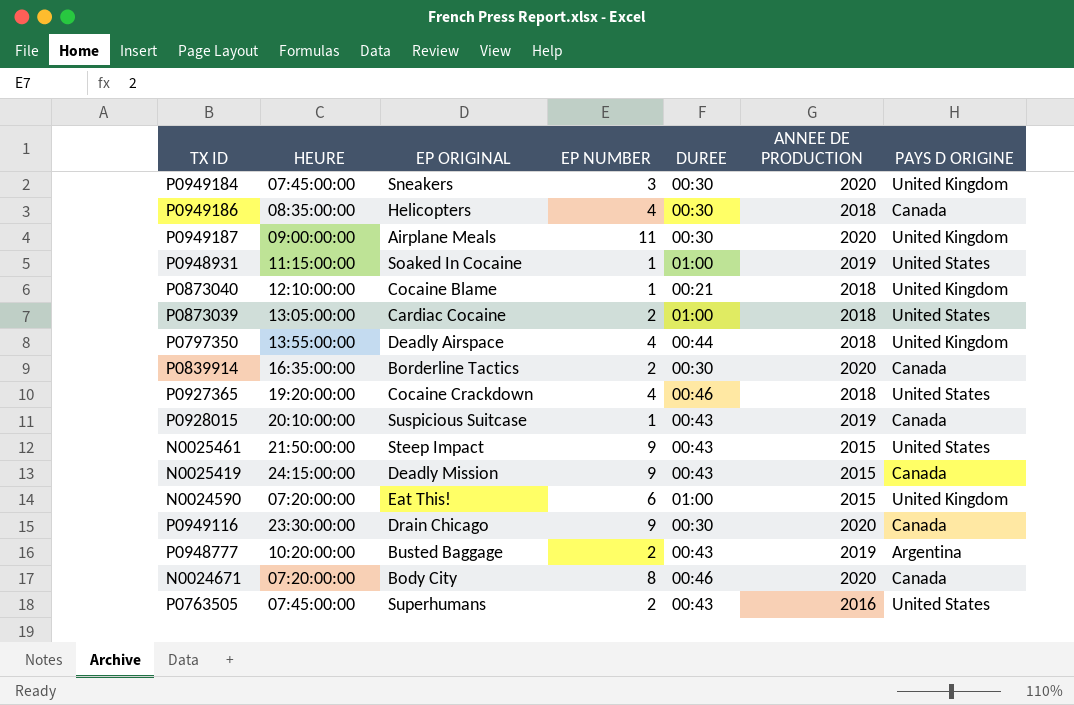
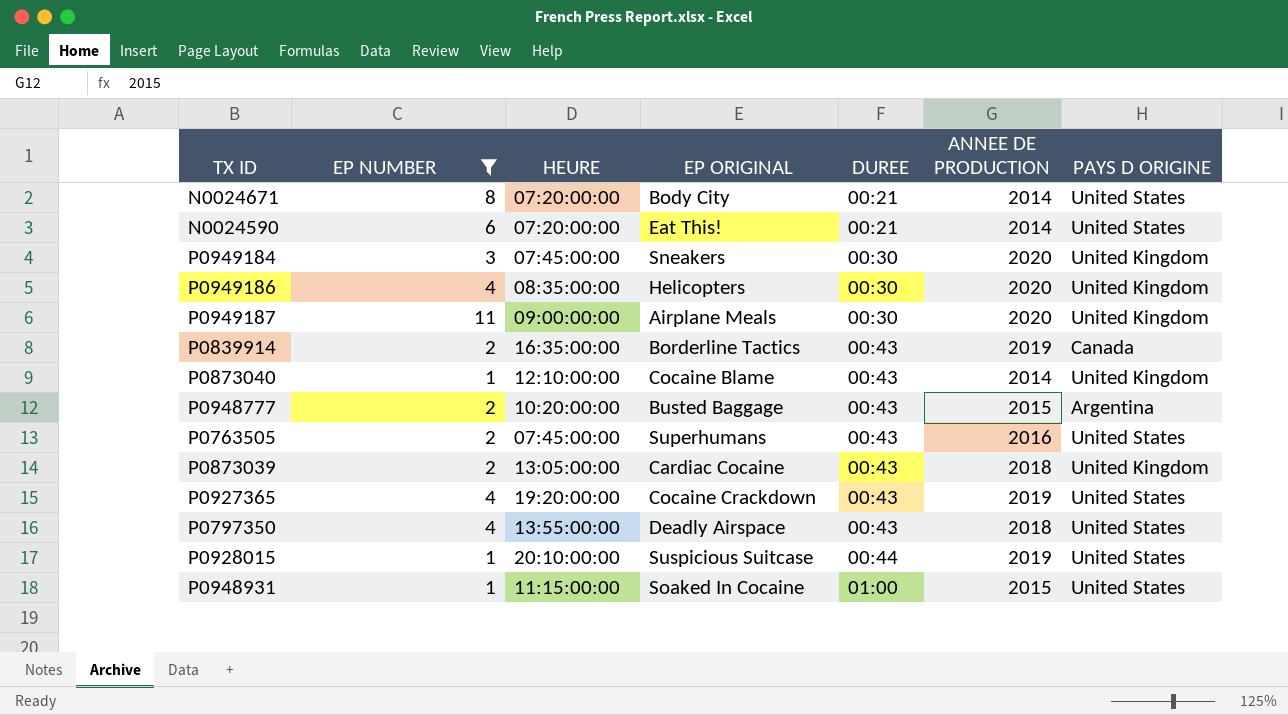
filter: none -> EP NUMBER != 9
row order: none -> DUREE ascending
column EP NUMBER | position: 4 -> 2
N0024671 | DUREE: 00:46 -> 00:21
N0024671 | ANNEE DE PRODUCTION: 2020 -> 2014
N0024671 | PAYS D ORIGINE: Canada -> United States
N0024590 | DUREE: 01:00 -> 00:21
N0024590 | ANNEE DE PRODUCTION: 2015 -> 2014
N0024590 | PAYS D ORIGINE: United Kingdom -> United States
P0949186 | ANNEE DE PRODUCTION: 2018 -> 2020
P0949186 | PAYS D ORIGINE: Canada -> United Kingdom
P0839914 | DUREE: 00:30 -> 00:43
P0839914 | ANNEE DE PRODUCTION: 2020 -> 2019
P0873040 | DUREE: 00:21 -> 00:43
P0873040 | ANNEE DE PRODUCTION: 2018 -> 2014
P0948777 | ANNEE DE PRODUCTION: 2019 -> 2015
P0873039 | DUREE: 01:00 -> 00:43
P0873039 | PAYS D ORIGINE: United States -> United Kingdom
P0927365 | DUREE: 00:46 -> 00:43
P0927365 | ANNEE DE PRODUCTION: 2018 -> 2019
P0797350 | DUREE: 00:44 -> 00:43
P0797350 | PAYS D ORIGINE: United Kingdom -> United States
P0928015 | DUREE: 00:43 -> 00:44
P0928015 | PAYS D ORIGINE: Canada -> United States
P0948931 | ANNEE DE PRODUCTION: 2019 -> 2015

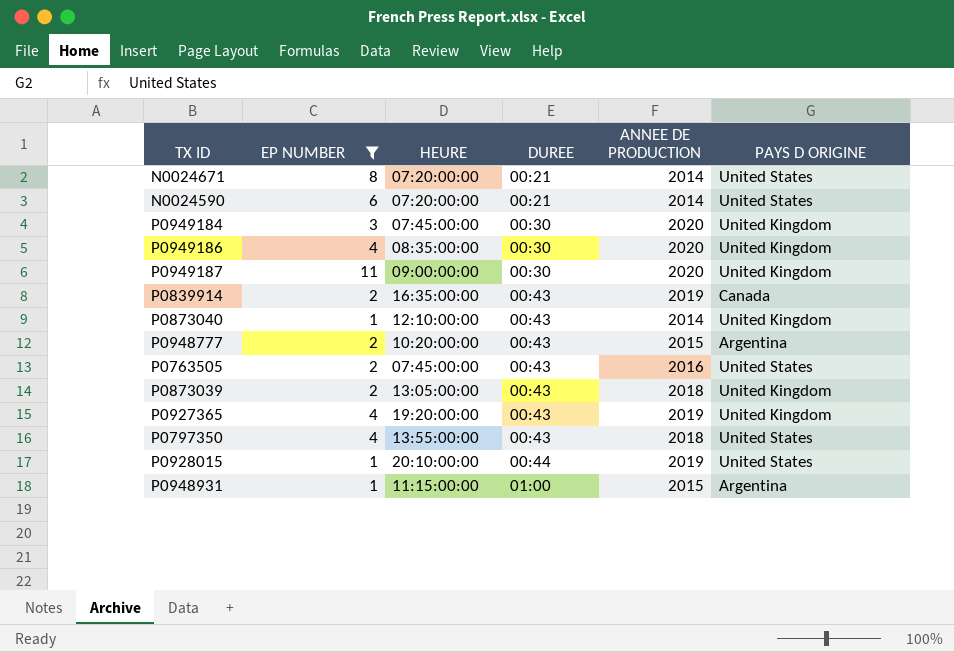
column EP ORIGINAL | position: 4 -> none
P0927365 | PAYS D ORIGINE: United States -> United Kingdom
P0948931 | PAYS D ORIGINE: United States -> Argentina

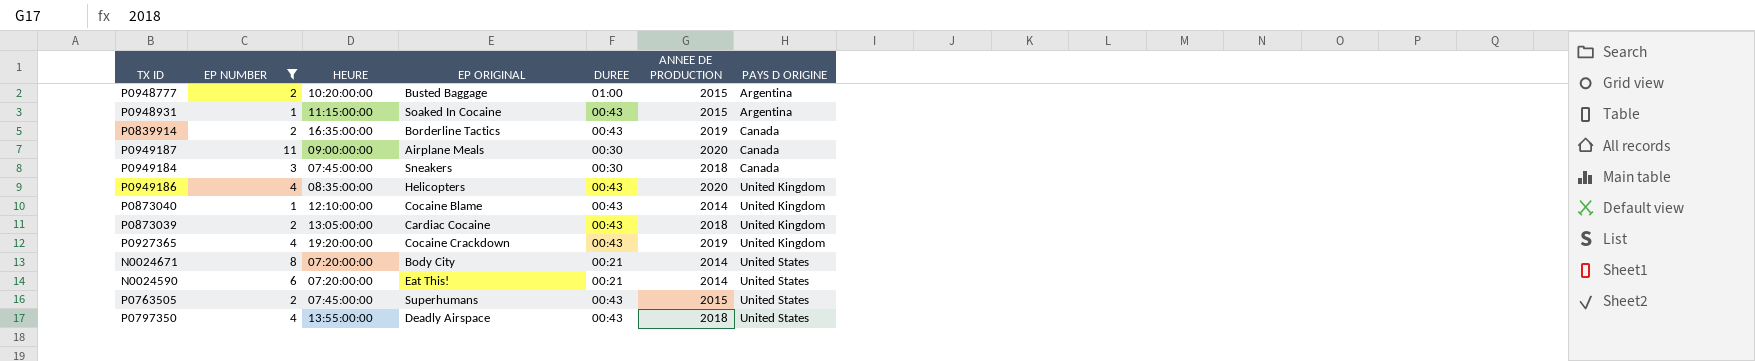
row order: DUREE ascending -> PAYS D ORIGINE ascending
column EP ORIGINAL | position: none -> 4
row P0928015: 1 | 20:10:00:00 | 00:44 | 2019 | United States -> none
P0948777 | DUREE: 00:43 -> 01:00
P0948931 | DUREE: 01:00 -> 00:43
P0949187 | PAYS D ORIGINE: United Kingdom -> Canada
P0949184 | ANNEE DE PRODUCTION: 2020 -> 2018
P0949184 | PAYS D ORIGINE: United Kingdom -> Canada
P0949186 | DUREE: 00:30 -> 00:43
P0763505 | ANNEE DE PRODUCTION: 2016 -> 2015

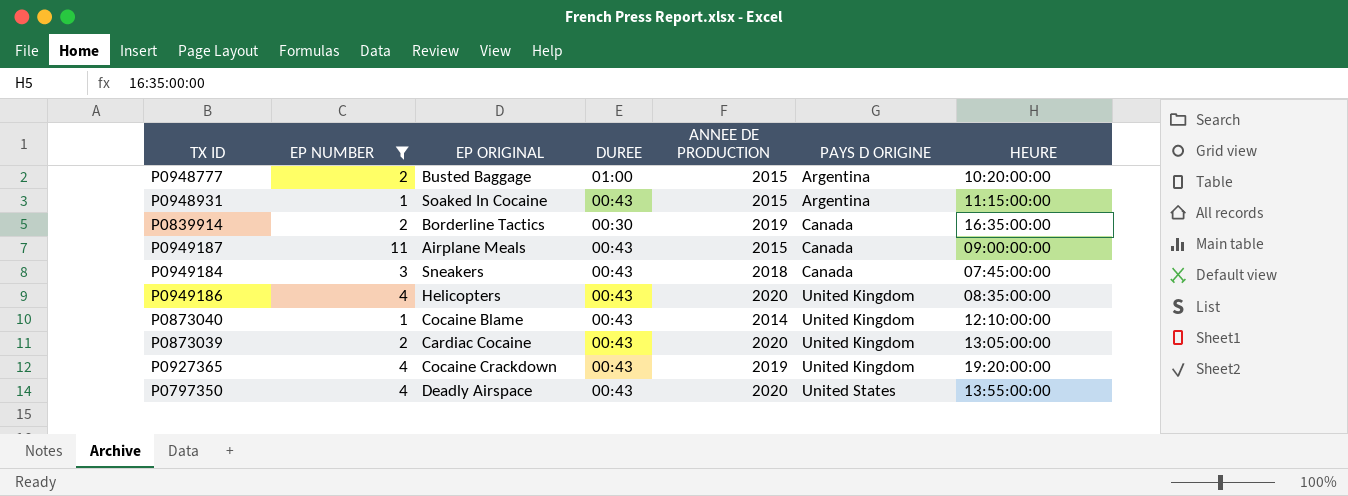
column HEURE | position: 3 -> 7
row N0024671: 8 | 07:20:00:00 | Body City | 00:21 | 2014 | United States -> none
row N0024590: 6 | 07:20:00:00 | Eat This! | 00:21 | 2014 | United States -> none
row P0763505: 2 | 07:45:00:00 | Superhumans | 00:43 | 2015 | United States -> none
P0839914 | DUREE: 00:43 -> 00:30
P0949187 | DUREE: 00:30 -> 00:43
P0949187 | ANNEE DE PRODUCTION: 2020 -> 2015
P0949184 | DUREE: 00:30 -> 00:43
P0873039 | ANNEE DE PRODUCTION: 2018 -> 2020
P0797350 | ANNEE DE PRODUCTION: 2018 -> 2020

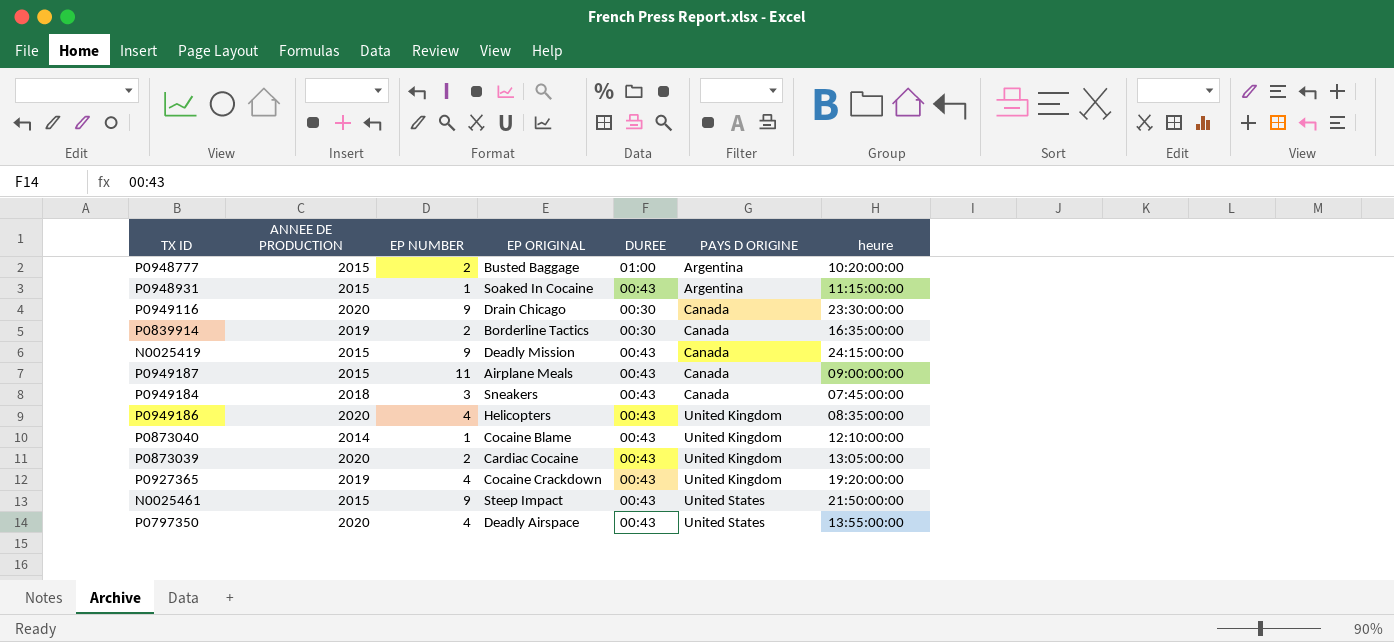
filter: EP NUMBER != 9 -> none
column ANNEE DE PRODUCTION | position: 5 -> 2
column name: HEURE -> heure

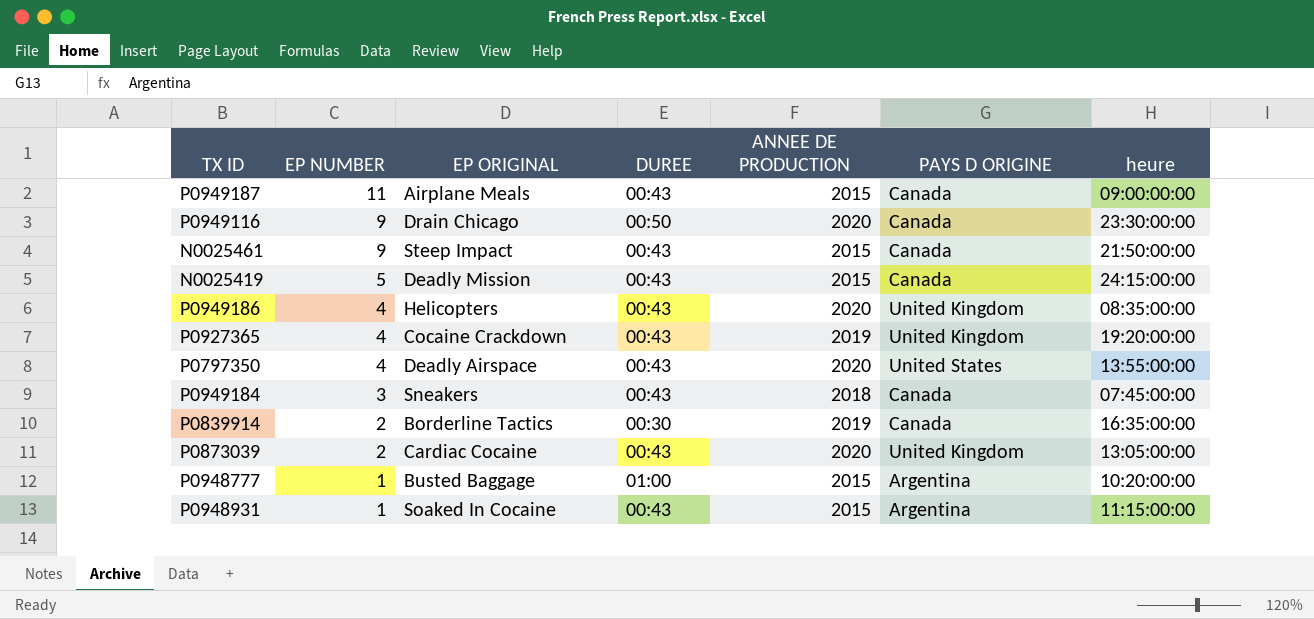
row order: PAYS D ORIGINE ascending -> EP NUMBER descending
column ANNEE DE PRODUCTION | position: 2 -> 5
row P0873040: 2014 | 1 | Cocaine Blame | 00:43 | United Kingdom | 12:10:00:00 -> none
P0949116 | DUREE: 00:30 -> 00:50
N0025461 | PAYS D ORIGINE: United States -> Canada
N0025419 | EP NUMBER: 9 -> 5
P0948777 | EP NUMBER: 2 -> 1

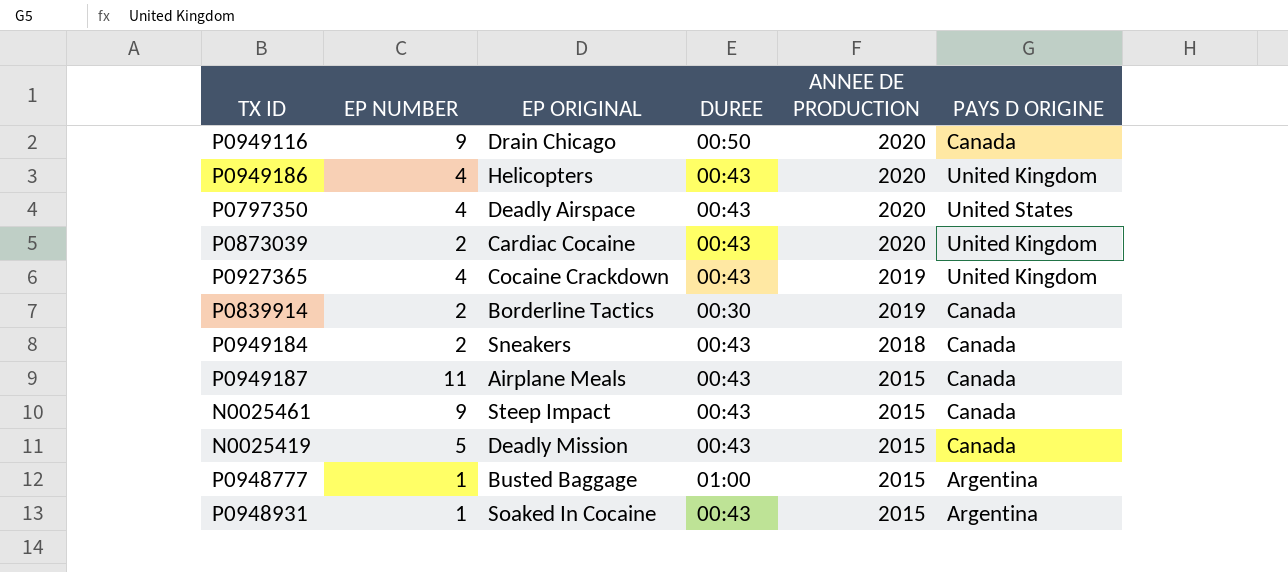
row order: EP NUMBER descending -> ANNEE DE PRODUCTION descending
column heure | position: 7 -> none
P0949184 | EP NUMBER: 3 -> 2

